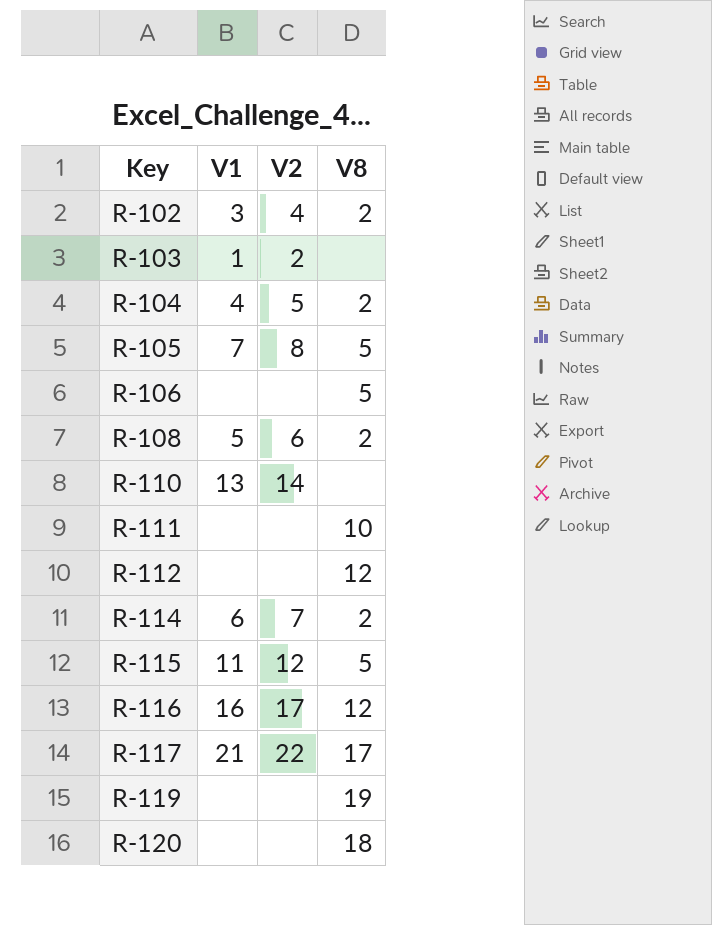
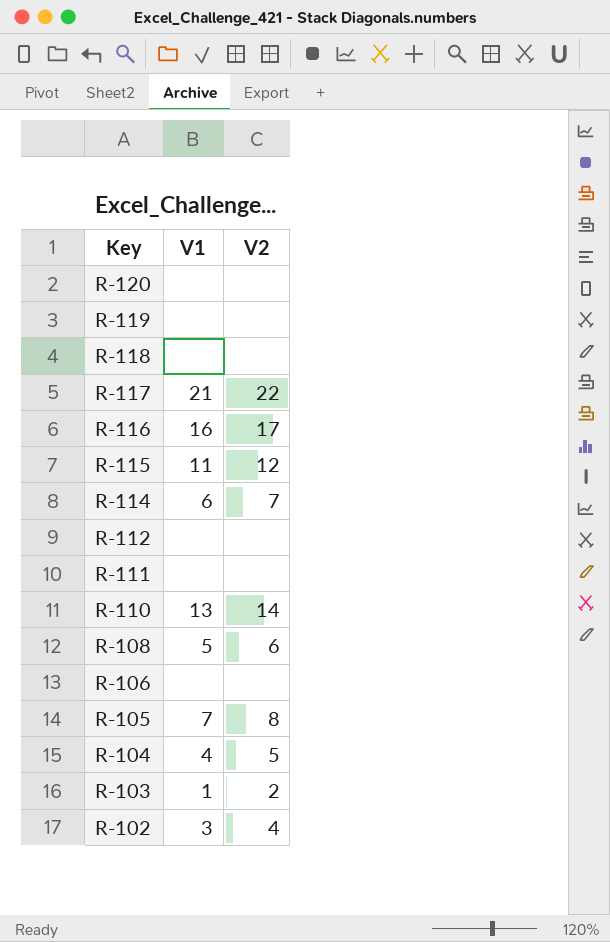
row order: Key ascending -> Key descending
column V8 | position: 4 -> none
row R-118: none -> none | none

